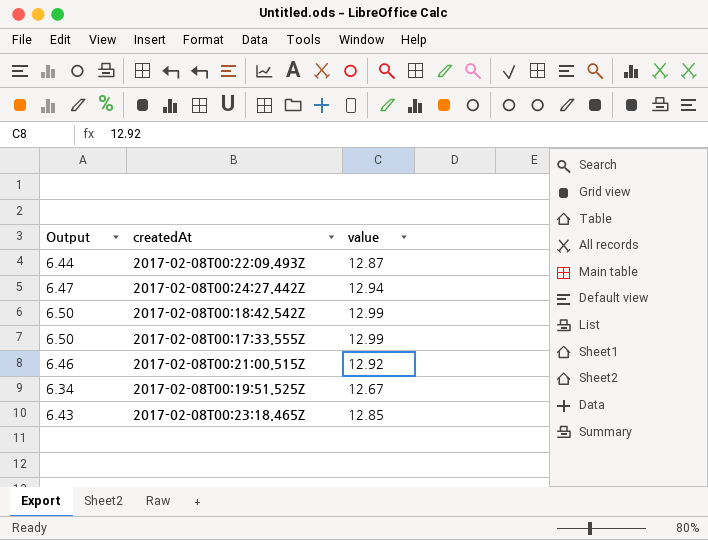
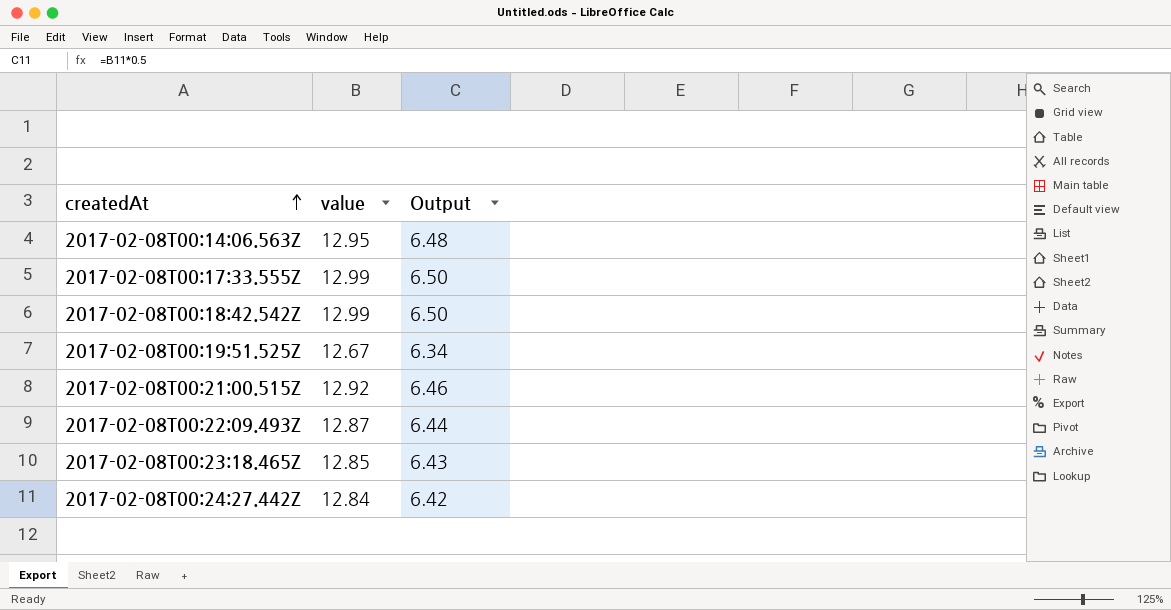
row order: none -> createdAt ascending
column Output | position: 1 -> 3
row 2017-02-08T00:14:06.563Z: none -> 12.95 | 6.48
2017-02-08T00:24:27.442Z | value: 12.94 -> 12.84
2017-02-08T00:24:27.442Z | Output: 6.47 -> 6.42

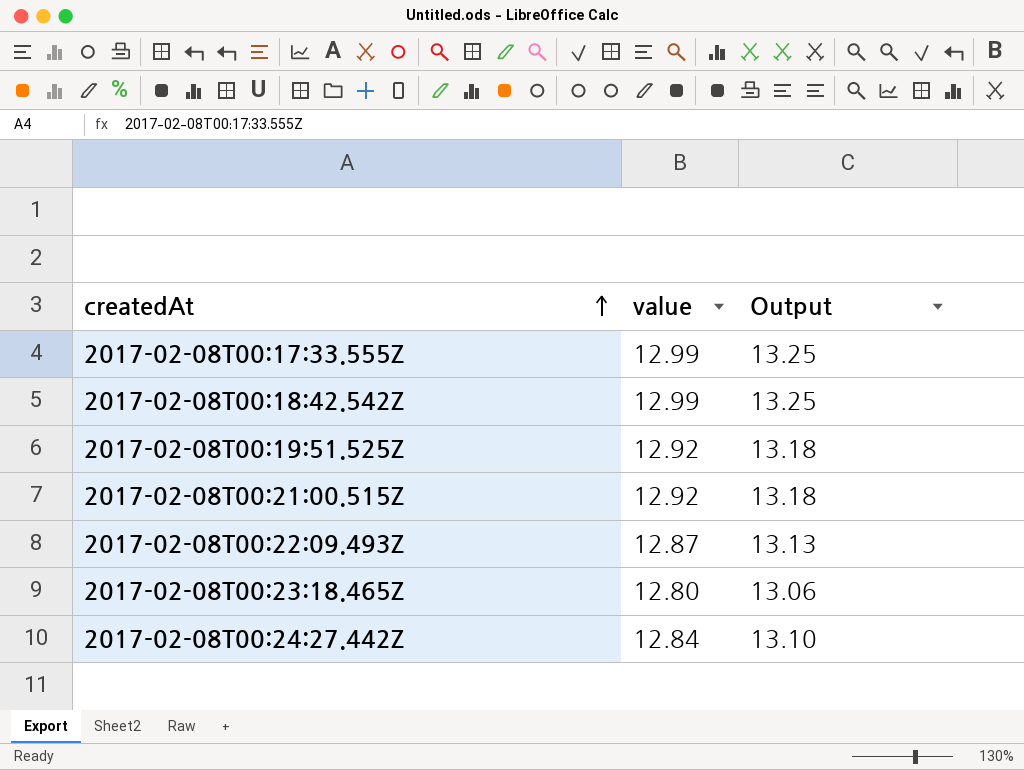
column Output | formula: [value] * 0.5 -> [value] * 1.02
row 2017-02-08T00:14:06.563Z: 12.95 | 6.48 -> none
2017-02-08T00:19:51.525Z | value: 12.67 -> 12.92
2017-02-08T00:23:18.465Z | value: 12.85 -> 12.80

